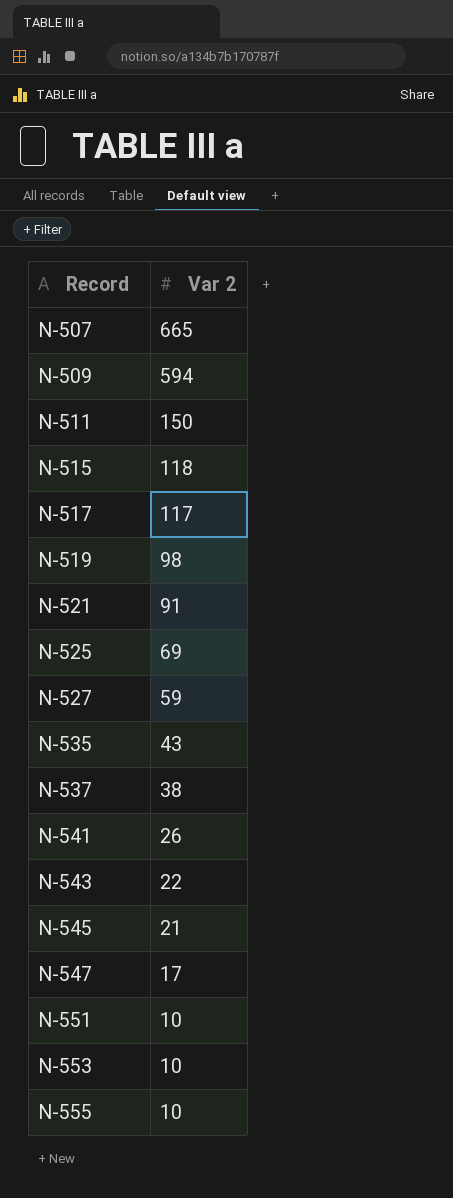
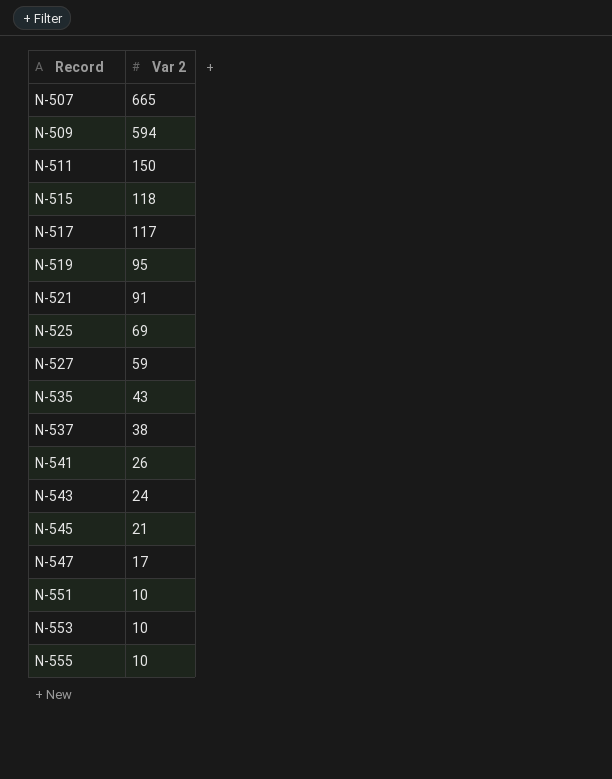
N-519 | Var 2: 98 -> 95
N-543 | Var 2: 22 -> 24

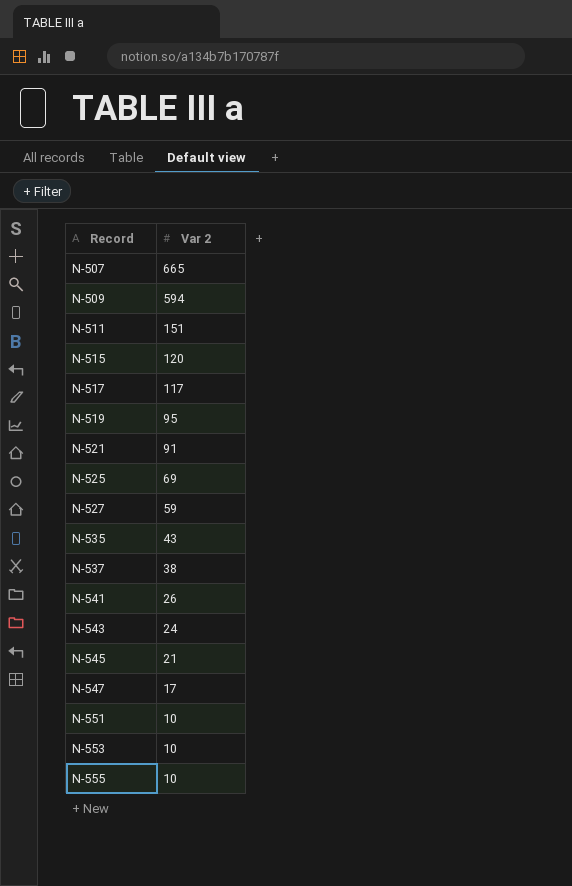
N-511 | Var 2: 150 -> 151
N-515 | Var 2: 118 -> 120

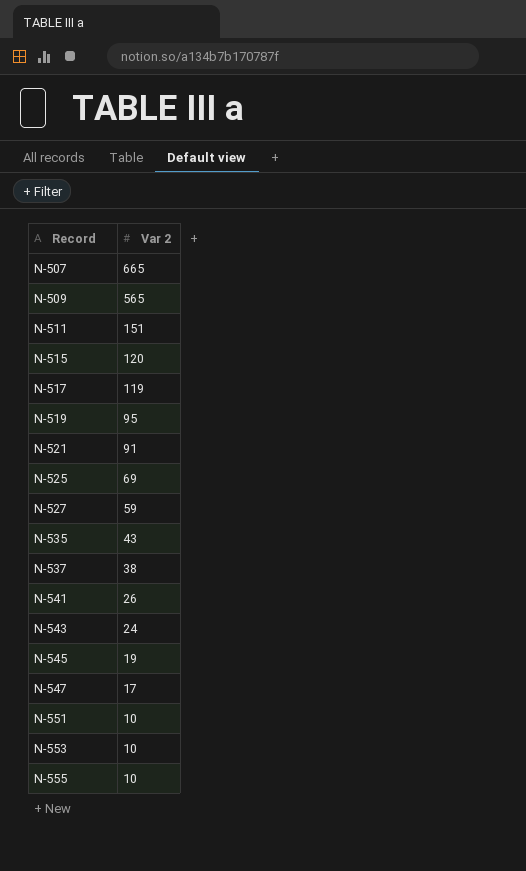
N-509 | Var 2: 594 -> 565
N-517 | Var 2: 117 -> 119
N-545 | Var 2: 21 -> 19

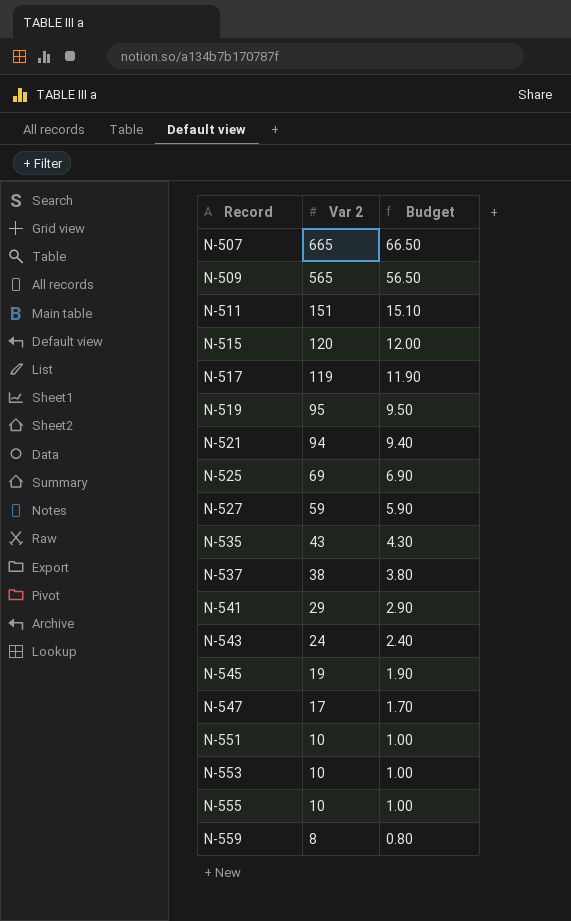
column Budget | formula: none -> [Var 2] * 0.1
N-521 | Var 2: 91 -> 94
N-541 | Var 2: 26 -> 29
row N-559: none -> 8 | 0.80

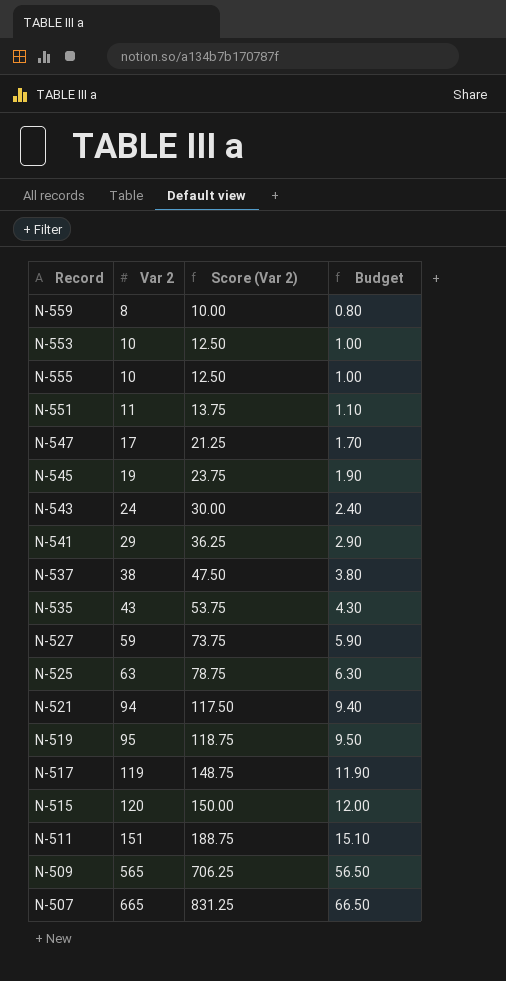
row order: Record ascending -> Var 2 ascending
column Score (Var 2) | formula: none -> [Var 2] * 1.25
N-551 | Var 2: 10 -> 11
N-551 | Budget: 1.00 -> 1.10
N-525 | Var 2: 69 -> 63
N-525 | Budget: 6.90 -> 6.30

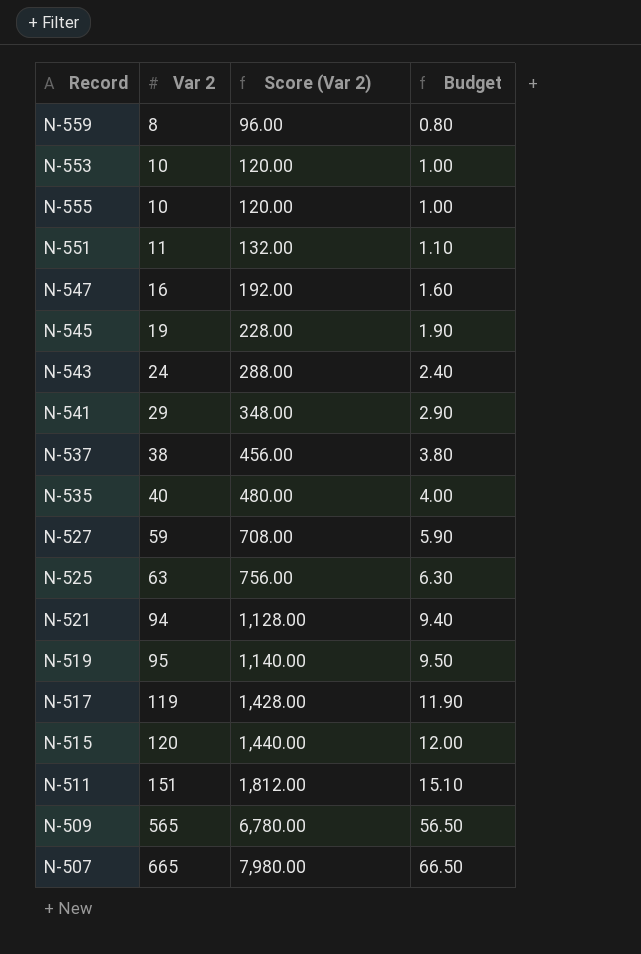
column Score (Var 2) | formula: [Var 2] * 1.25 -> [Var 2] * 12
N-547 | Var 2: 17 -> 16
N-547 | Budget: 1.70 -> 1.60
N-535 | Var 2: 43 -> 40
N-535 | Budget: 4.30 -> 4.00

